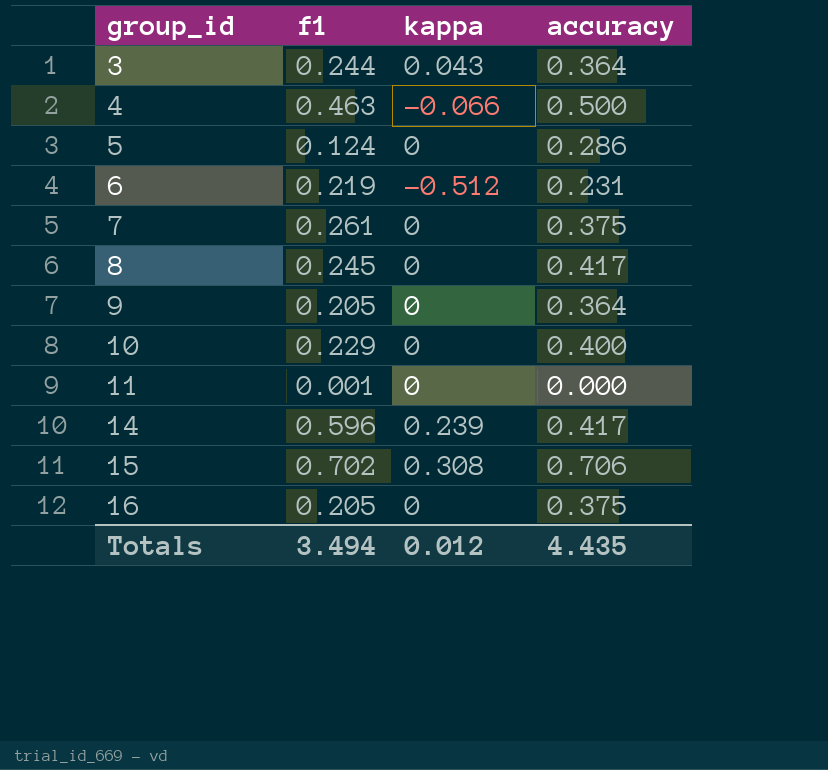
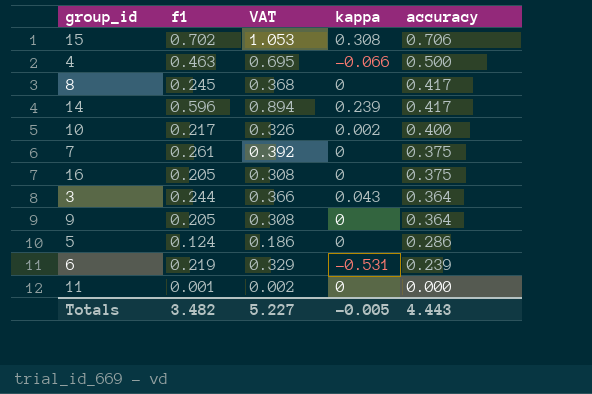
row order: group_id ascending -> accuracy descending
column VAT | formula: none -> [f1] * 1.5
10 | f1: 0.229 -> 0.217
10 | kappa: 0 -> 0.002
6 | kappa: -0.512 -> -0.531
6 | accuracy: 0.231 -> 0.239
Totals | f1: 3.494 -> 3.482
Totals | kappa: 0.012 -> -0.005
Totals | accuracy: 4.435 -> 4.443

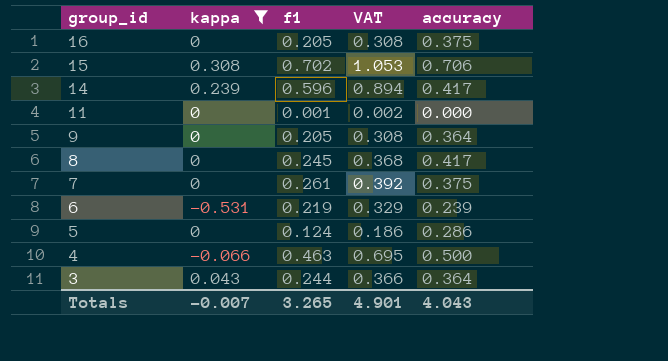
filter: none -> kappa != 0.002
row order: accuracy descending -> group_id descending
column kappa | position: 4 -> 2
Totals | kappa: -0.005 -> -0.007
Totals | f1: 3.482 -> 3.265
Totals | VAT: 5.227 -> 4.901
Totals | accuracy: 4.443 -> 4.043

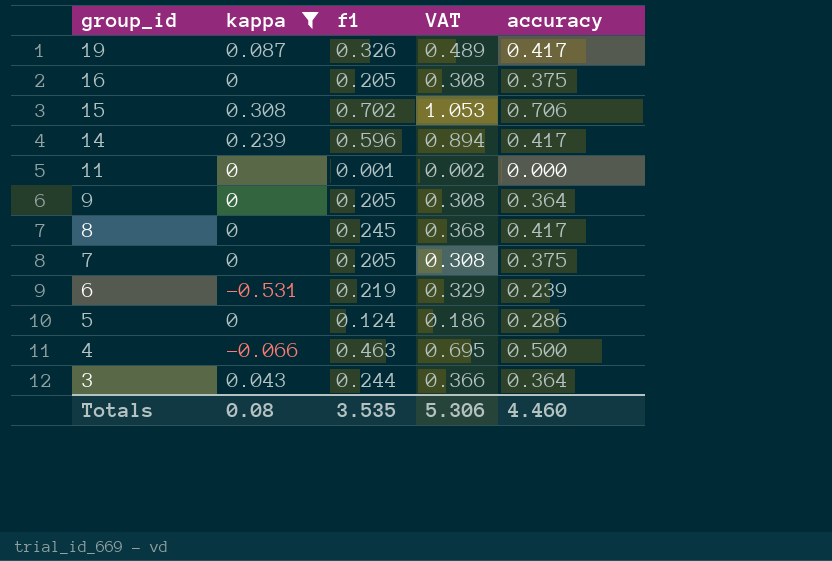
row 19: none -> 0.087 | 0.326 | 0.489 | 0.417
7 | f1: 0.261 -> 0.205
7 | VAT: 0.392 -> 0.308
Totals | kappa: -0.007 -> 0.08
Totals | f1: 3.265 -> 3.535
Totals | VAT: 4.901 -> 5.306
Totals | accuracy: 4.043 -> 4.460

